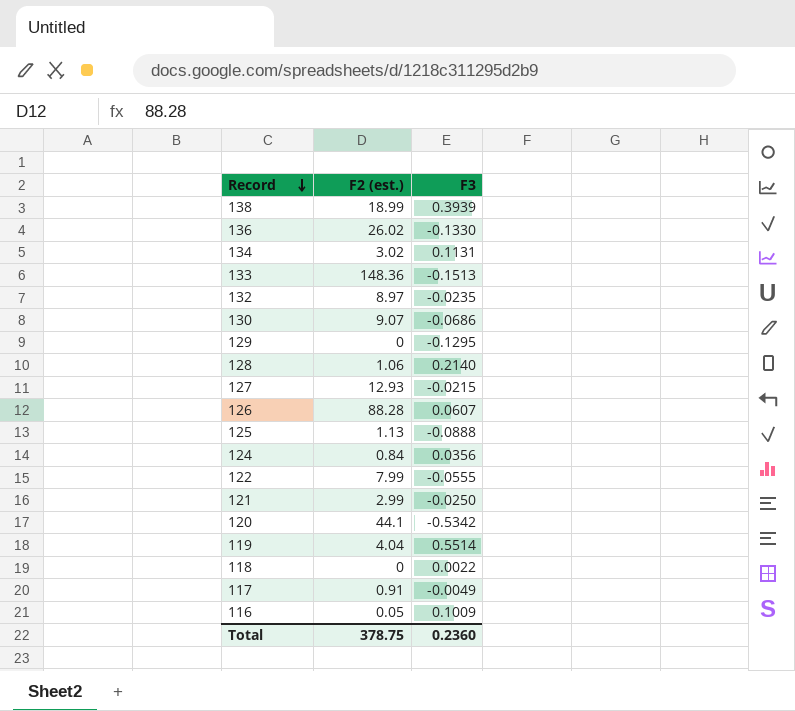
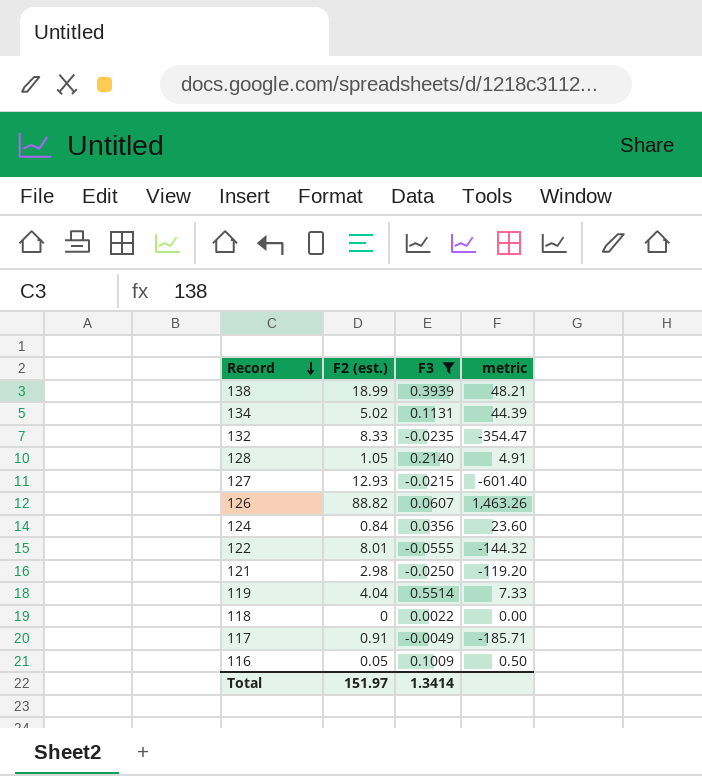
filter: none -> F3 >= -0.0555
column metric | formula: none -> [F2 (est.)] / [F3]
134 | F2 (est.): 3.02 -> 5.02
132 | F2 (est.): 8.97 -> 8.33
128 | F2 (est.): 1.06 -> 1.05
126 | F2 (est.): 88.28 -> 88.82
122 | F2 (est.): 7.99 -> 8.01
121 | F2 (est.): 2.99 -> 2.98
Total | F2 (est.): 378.75 -> 151.97
Total | F3: 0.2360 -> 1.3414

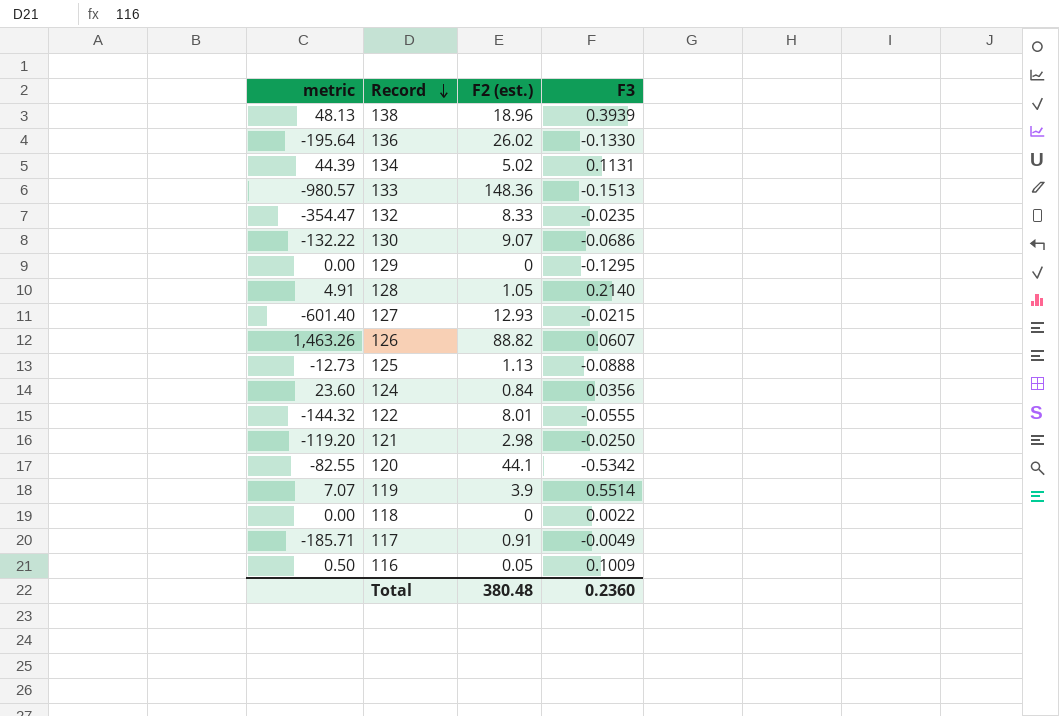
filter: F3 >= -0.0555 -> none
column metric | position: 4 -> 1
138 | metric: 48.21 -> 48.13
138 | F2 (est.): 18.99 -> 18.96
119 | metric: 7.33 -> 7.07
119 | F2 (est.): 4.04 -> 3.9
Total | F2 (est.): 151.97 -> 380.48
Total | F3: 1.3414 -> 0.2360

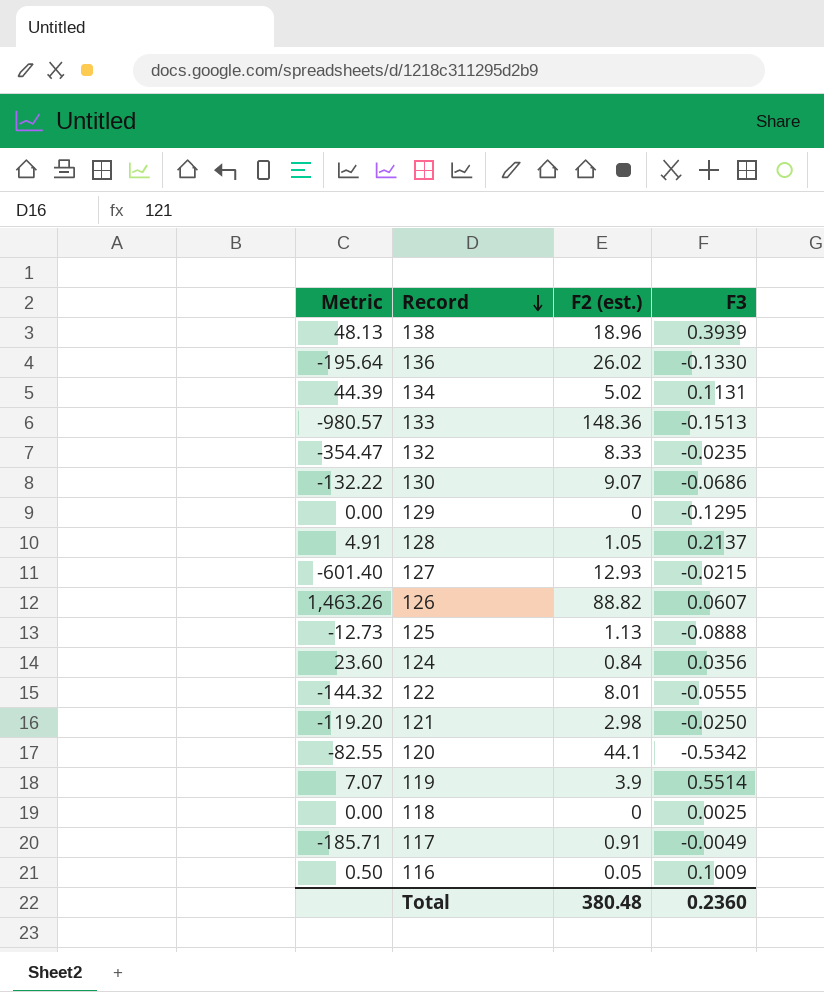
column name: metric -> Metric
128 | F3: 0.2140 -> 0.2137
118 | F3: 0.0022 -> 0.0025

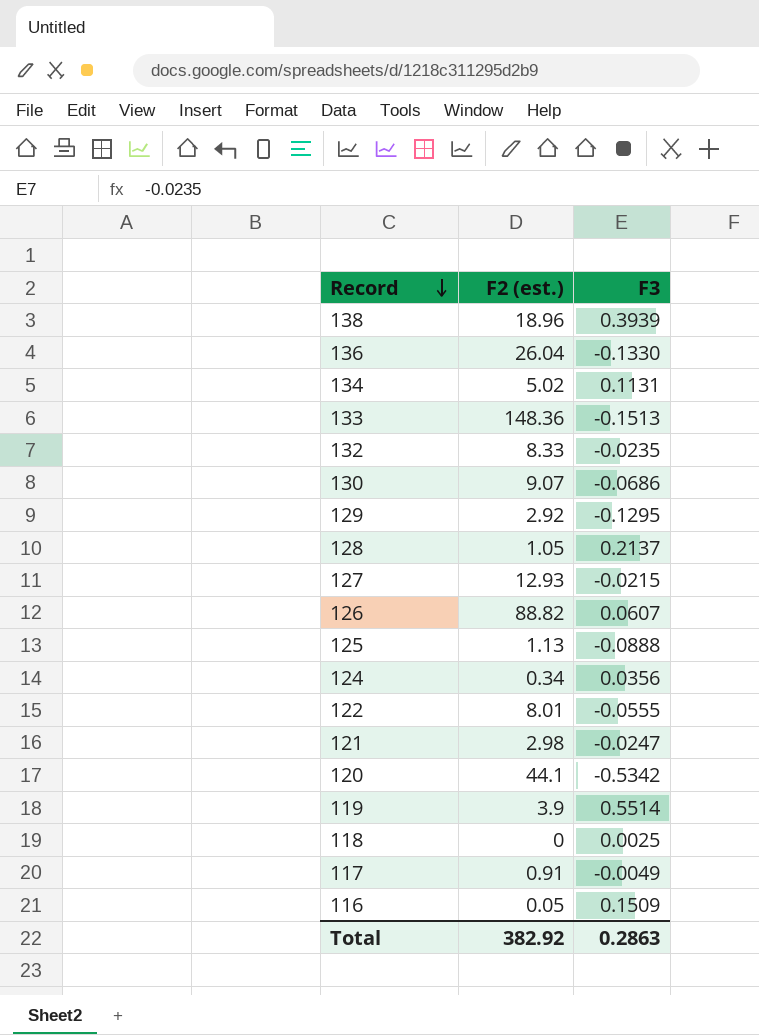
column Metric | formula: [F2 (est.)] / [F3] -> none
136 | F2 (est.): 26.02 -> 26.04
129 | F2 (est.): 0 -> 2.92
124 | F2 (est.): 0.84 -> 0.34
121 | F3: -0.0250 -> -0.0247
116 | F3: 0.1009 -> 0.1509
Total | F2 (est.): 380.48 -> 382.92
Total | F3: 0.2360 -> 0.2863

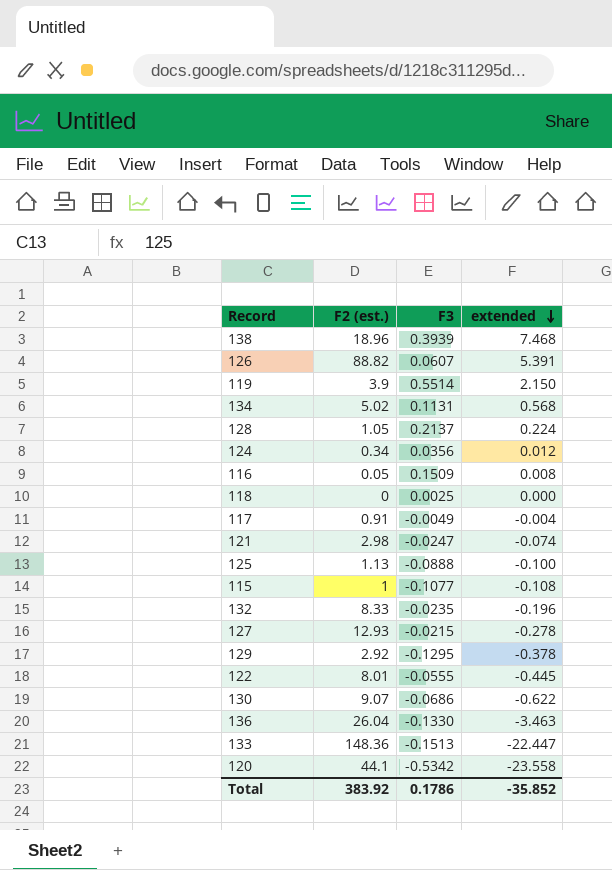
row order: Record descending -> extended descending
column extended | formula: none -> [F2 (est.)] * [F3]
row 115: none -> 1 | -0.1077 | -0.108
Total | F2 (est.): 382.92 -> 383.92
Total | F3: 0.2863 -> 0.1786

